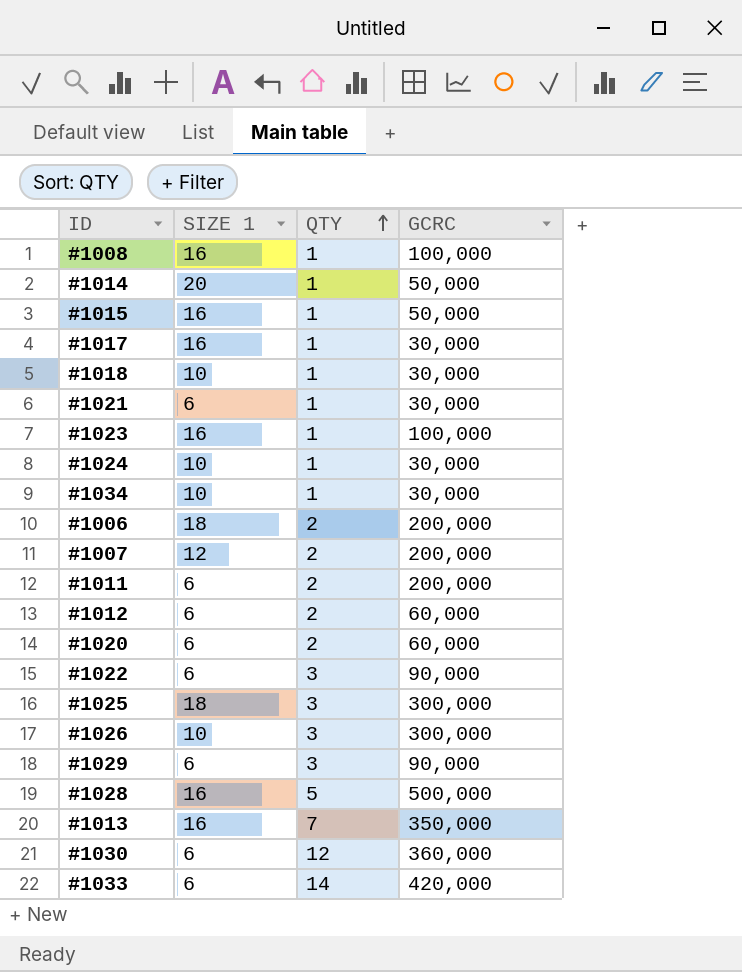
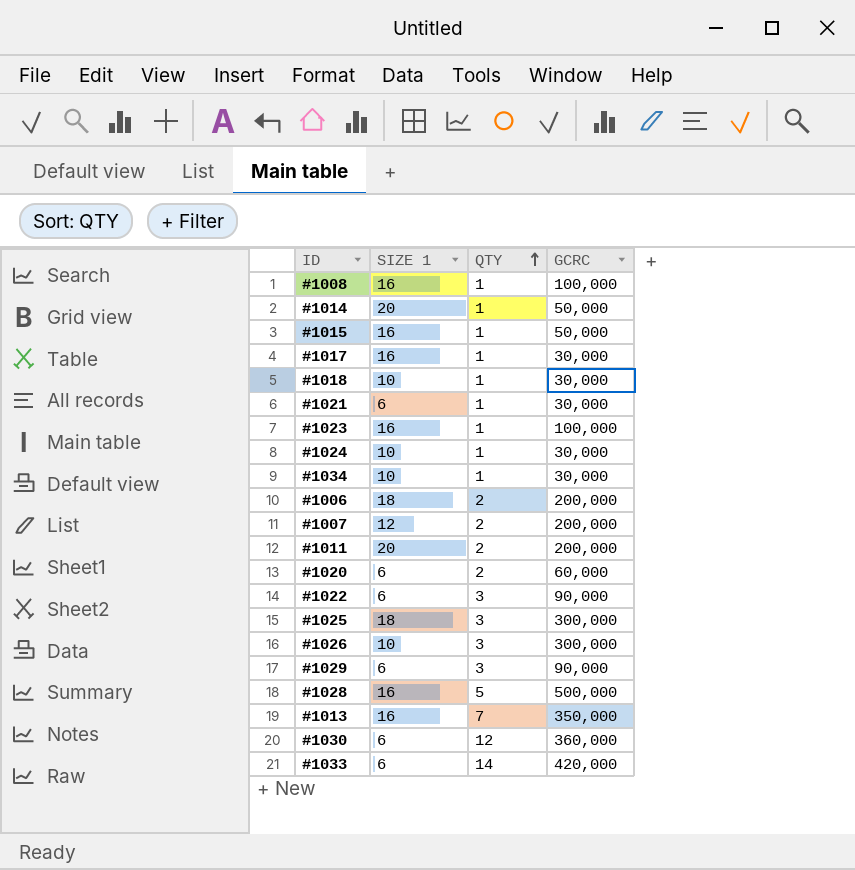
row #1012: 6 | 2 | 60,000 -> none
#1011 | SIZE 1: 6 -> 20

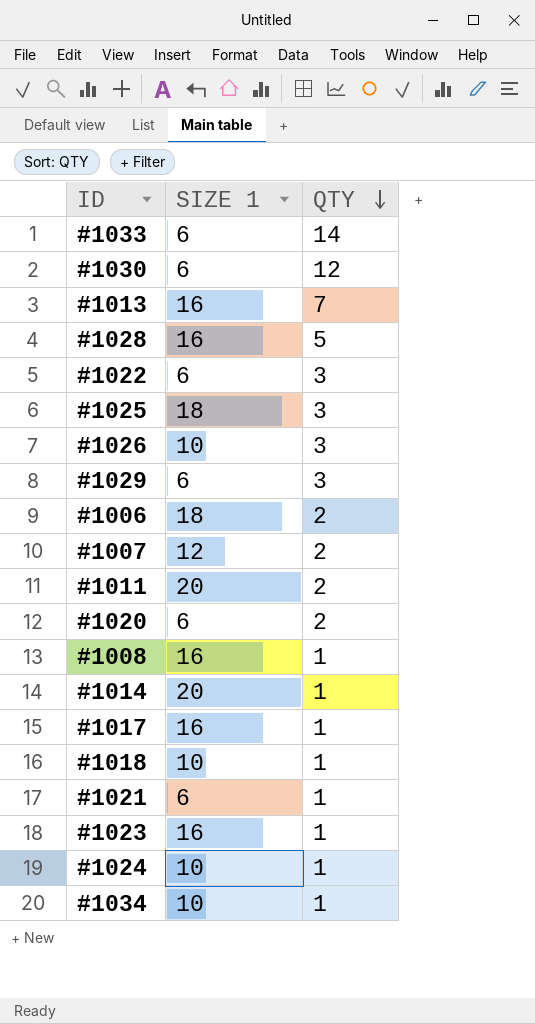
row order: QTY ascending -> QTY descending
column GCRC | position: 4 -> none
row #1015: 16 | 1 | 50,000 -> none

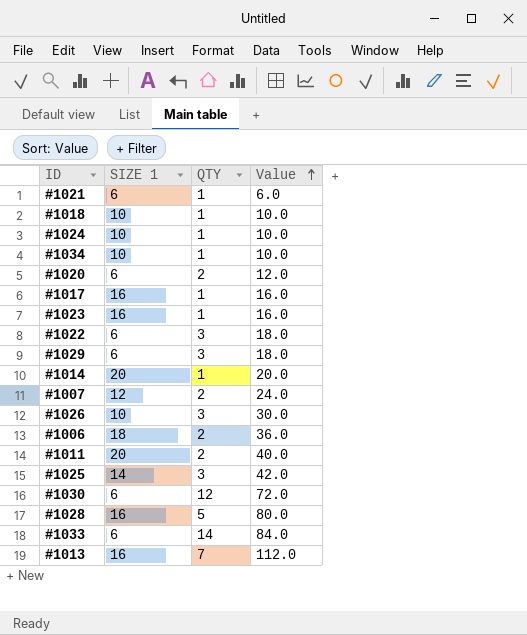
row order: QTY descending -> Value ascending
column Value | formula: none -> [SIZE 1] * [QTY]
row #1008: 16 | 1 -> none
#1025 | SIZE 1: 18 -> 14

